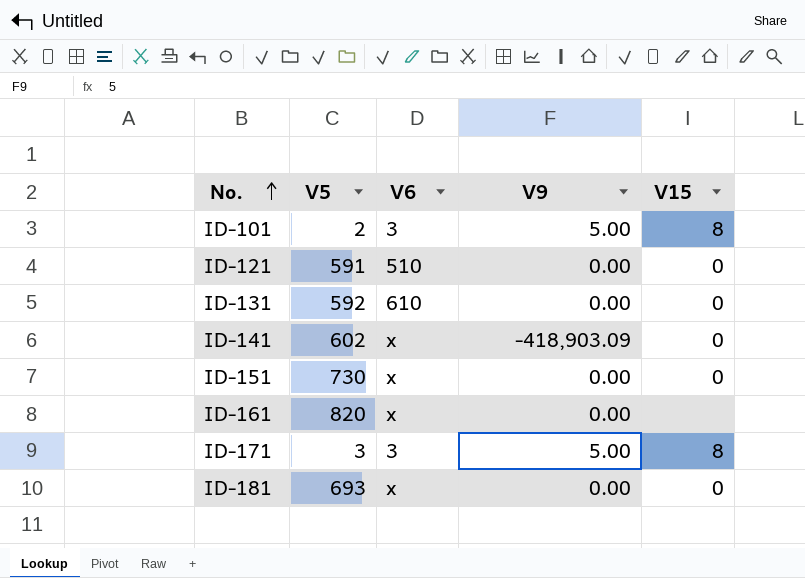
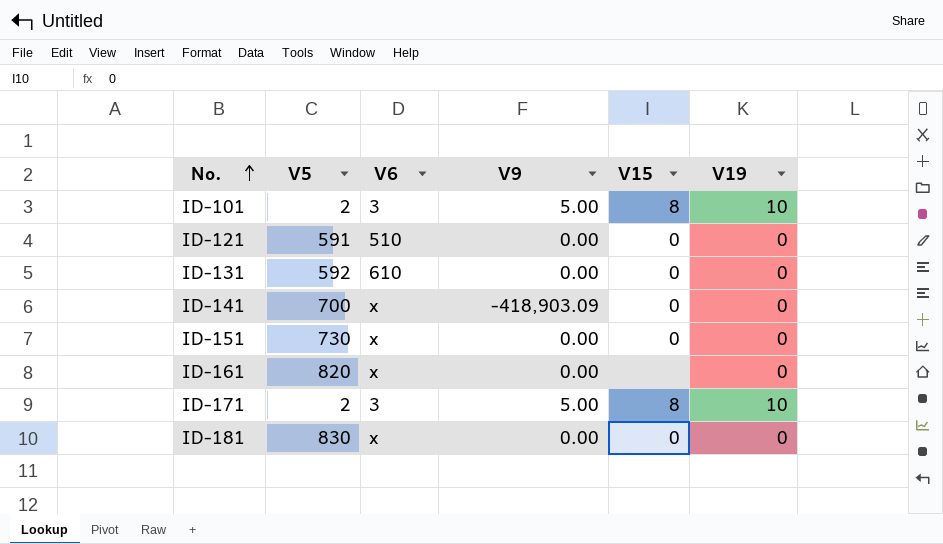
column V19 | position: none -> 6
ID-141 | V5: 602 -> 700
ID-171 | V5: 3 -> 2
ID-181 | V5: 693 -> 830

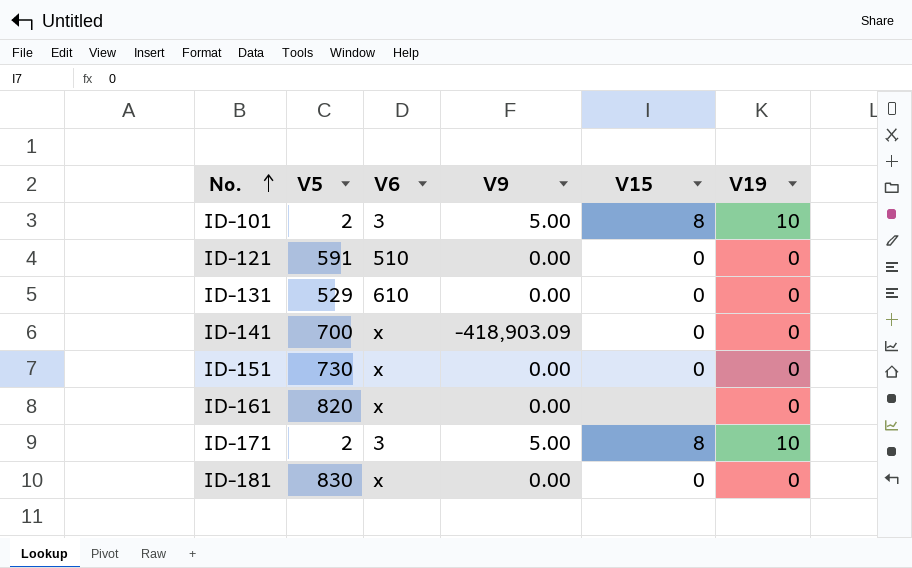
ID-131 | V5: 592 -> 529

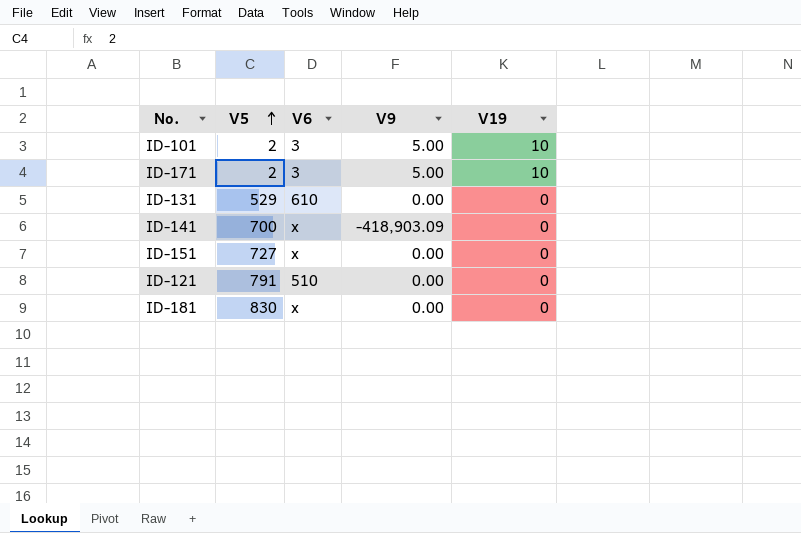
row order: No. ascending -> V5 ascending
column V15 | position: 5 -> none
row ID-161: 820 | х | 0.00 | none | 0 -> none
ID-151 | V5: 730 -> 727
ID-121 | V5: 591 -> 791

